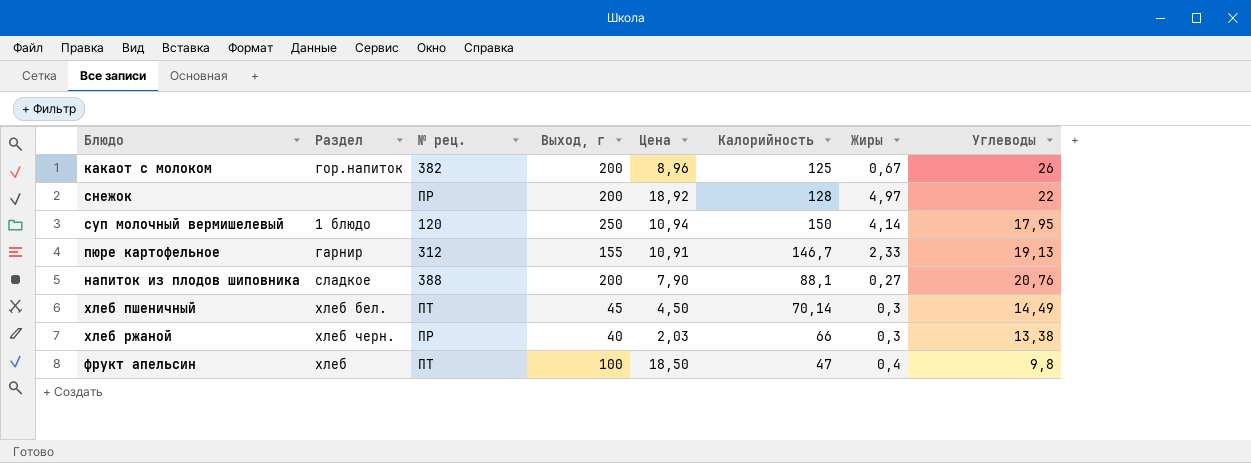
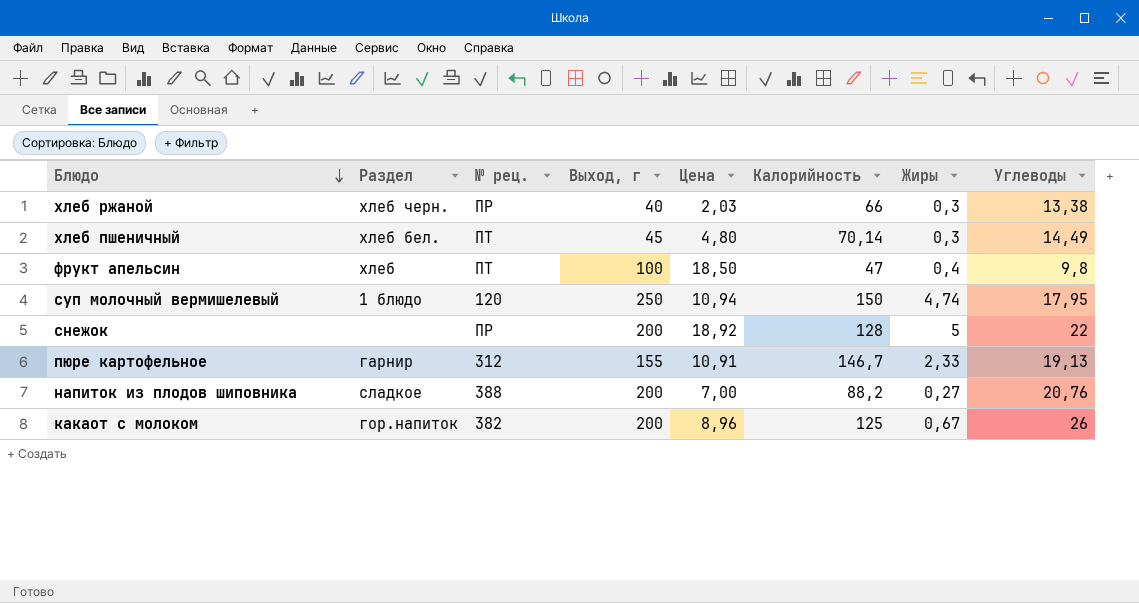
row order: none -> Блюдо descending
хлеб пшеничный | Цена: 4,50 -> 4,80
суп молочный вермишелевый | Жиры: 4,14 -> 4,74
снежок | Жиры: 4,97 -> 5
напиток из плодов шиповника | Цена: 7,90 -> 7,00
напиток из плодов шиповника | Калорийность: 88,1 -> 88,2

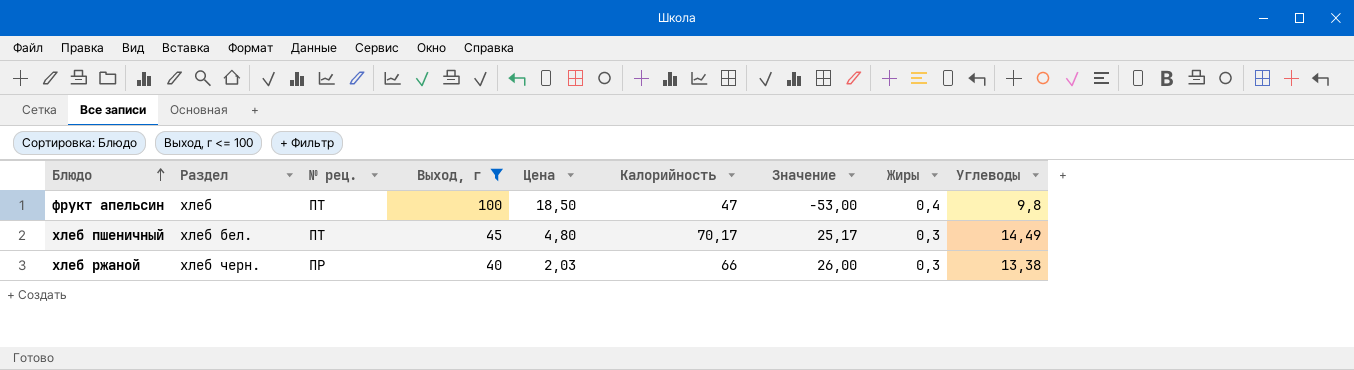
filter: none -> Выход, г <= 100
row order: Блюдо descending -> Блюдо ascending
column Значение | formula: none -> [Калорийность] - [Выход, г]
хлеб пшеничный | Калорийность: 70,14 -> 70,17

